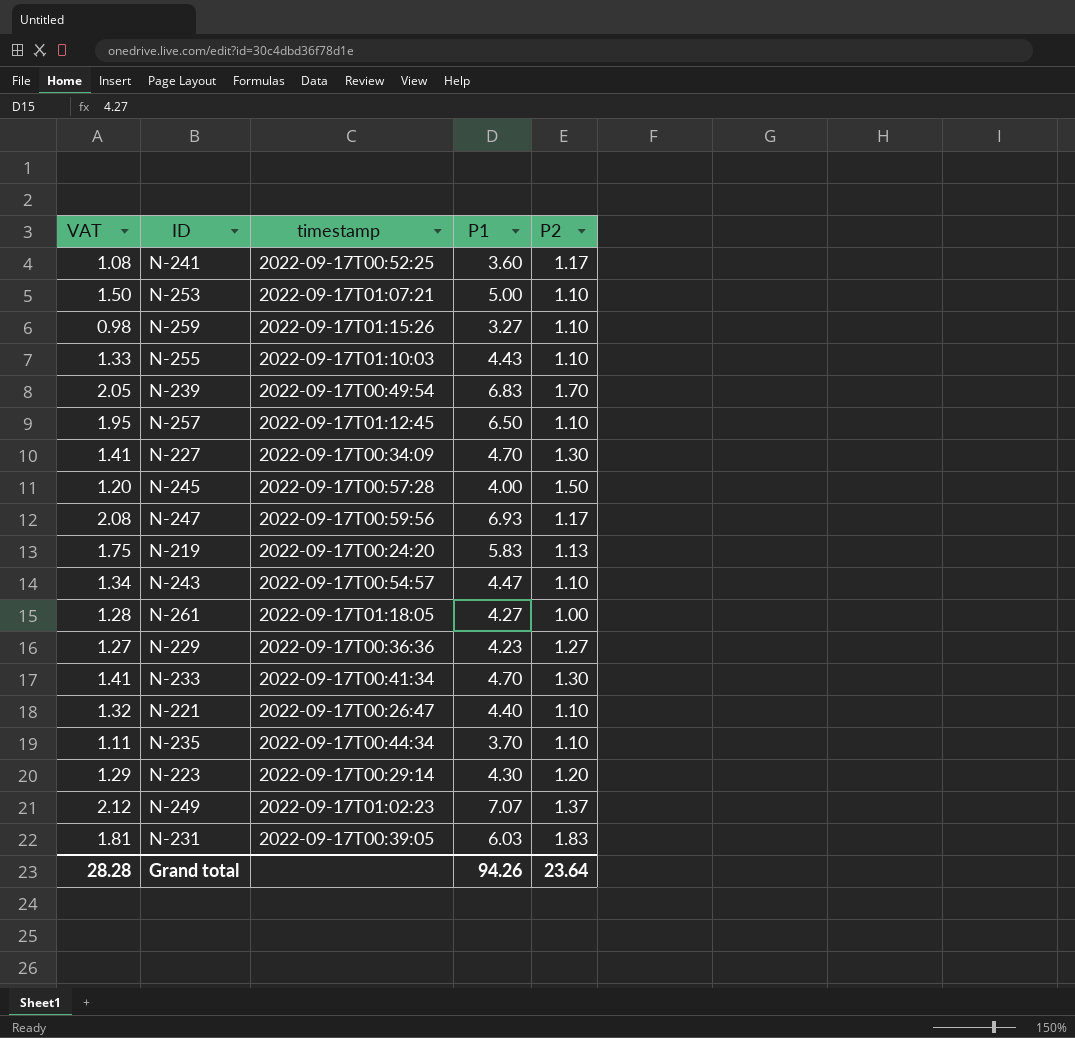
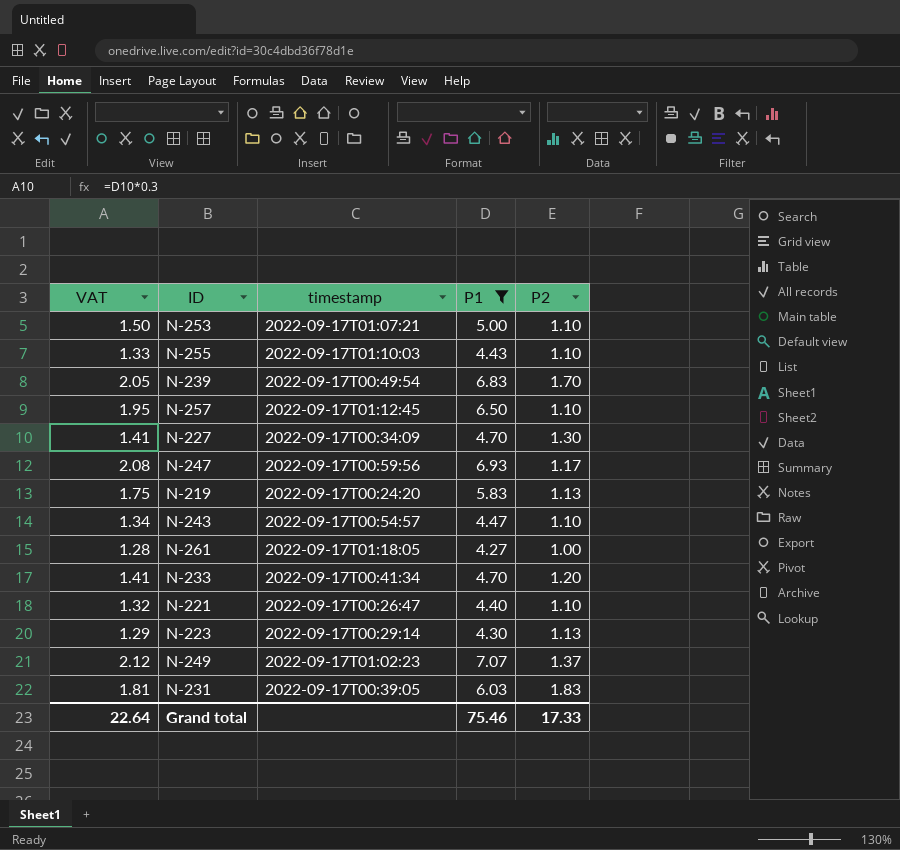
filter: none -> P1 >= 4.27
N-233 | P2: 1.30 -> 1.20
N-223 | P2: 1.20 -> 1.13
Grand total | VAT: 28.28 -> 22.64
Grand total | P1: 94.26 -> 75.46
Grand total | P2: 23.64 -> 17.33

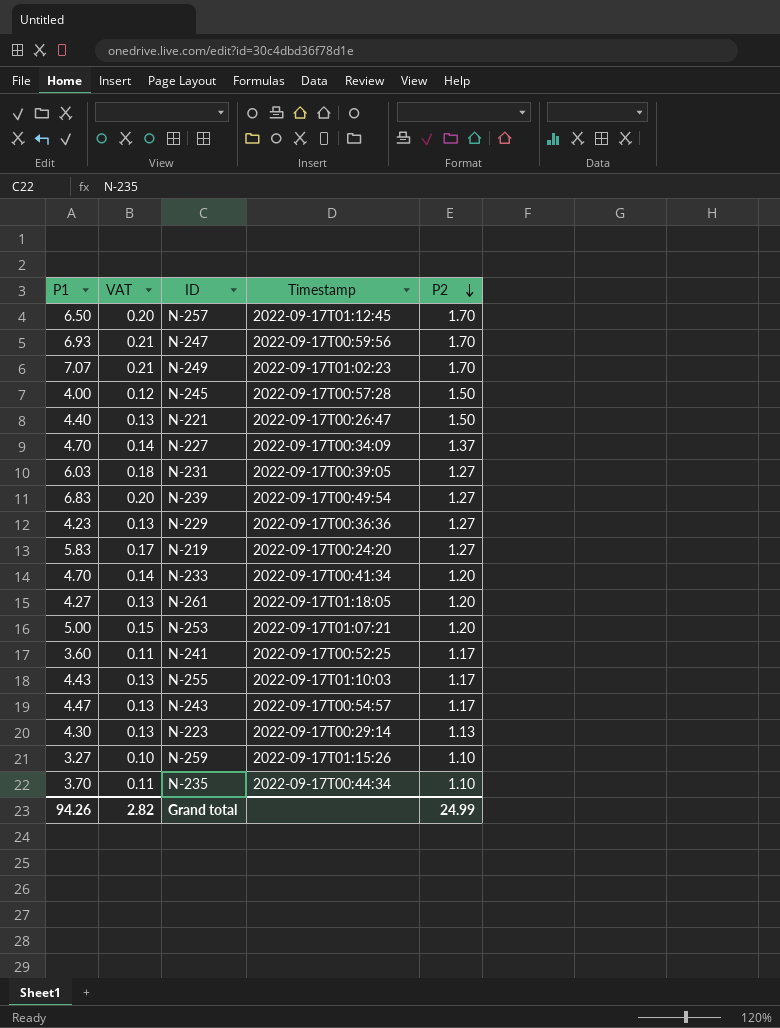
filter: P1 >= 4.27 -> none
row order: none -> P2 descending
column P1 | position: 4 -> 1
column VAT | formula: [P1] * 0.3 -> [P1] * 0.03
column name: timestamp -> Timestamp
N-257 | P2: 1.10 -> 1.70
N-247 | P2: 1.17 -> 1.70
N-249 | P2: 1.37 -> 1.70
N-221 | P2: 1.10 -> 1.50
N-227 | P2: 1.30 -> 1.37
N-231 | P2: 1.83 -> 1.27
N-239 | P2: 1.70 -> 1.27
N-219 | P2: 1.13 -> 1.27
N-261 | P2: 1.00 -> 1.20
N-253 | P2: 1.10 -> 1.20
N-255 | P2: 1.10 -> 1.17
N-243 | P2: 1.10 -> 1.17
Grand total | P1: 75.46 -> 94.26
Grand total | VAT: 22.64 -> 2.82
Grand total | P2: 17.33 -> 24.99

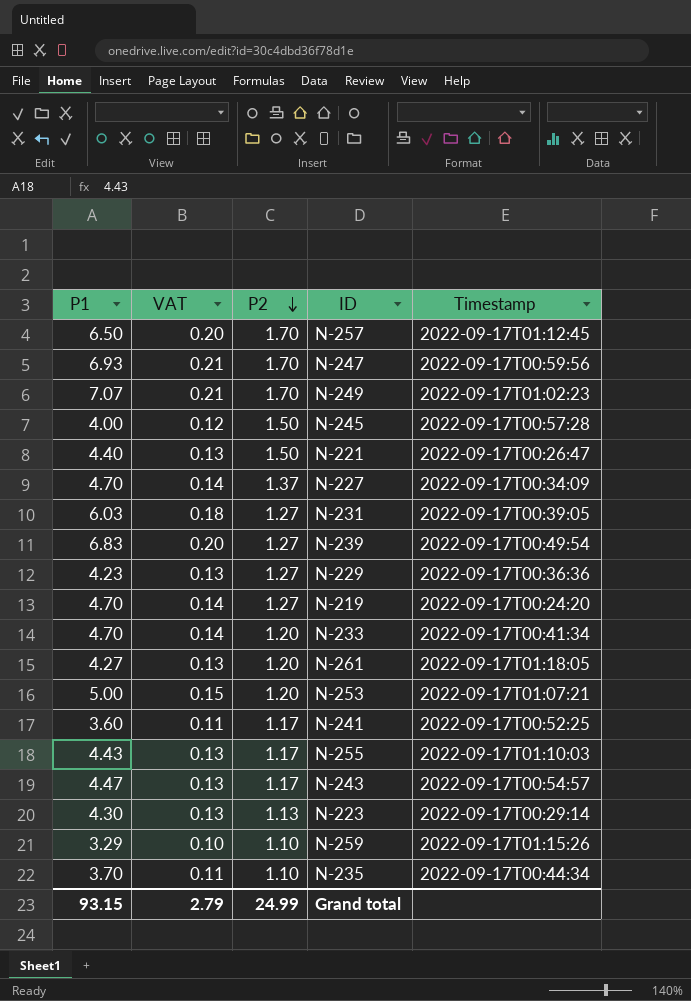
column P2 | position: 5 -> 3
N-219 | P1: 5.83 -> 4.70
N-219 | VAT: 0.17 -> 0.14
N-259 | P1: 3.27 -> 3.29
Grand total | P1: 94.26 -> 93.15
Grand total | VAT: 2.82 -> 2.79

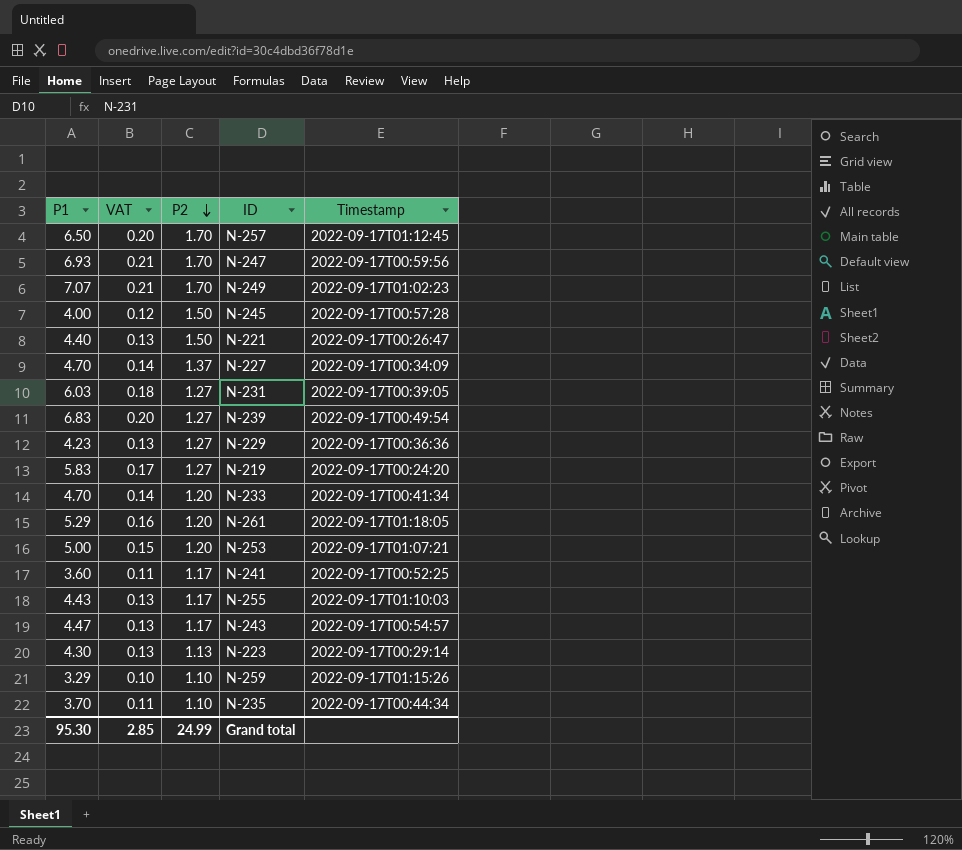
N-219 | P1: 4.70 -> 5.83
N-219 | VAT: 0.14 -> 0.17
N-261 | P1: 4.27 -> 5.29
N-261 | VAT: 0.13 -> 0.16
Grand total | P1: 93.15 -> 95.30
Grand total | VAT: 2.79 -> 2.85

